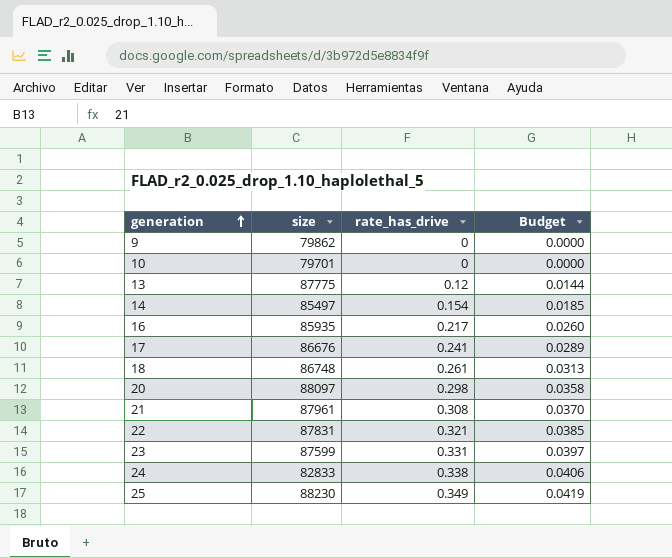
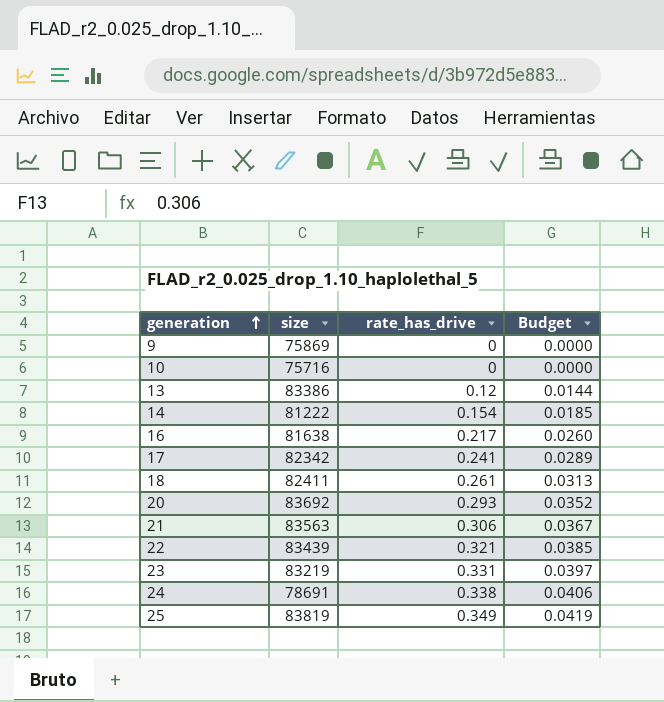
9 | size: 79862 -> 75869
10 | size: 79701 -> 75716
13 | size: 87775 -> 83386
14 | size: 85497 -> 81222
16 | size: 85935 -> 81638
17 | size: 86676 -> 82342
18 | size: 86748 -> 82411
20 | size: 88097 -> 83692
20 | rate_has_drive: 0.298 -> 0.293
20 | Budget: 0.0358 -> 0.0352
21 | size: 87961 -> 83563
21 | rate_has_drive: 0.308 -> 0.306
21 | Budget: 0.0370 -> 0.0367
22 | size: 87831 -> 83439
23 | size: 87599 -> 83219
24 | size: 82833 -> 78691
25 | size: 88230 -> 83819

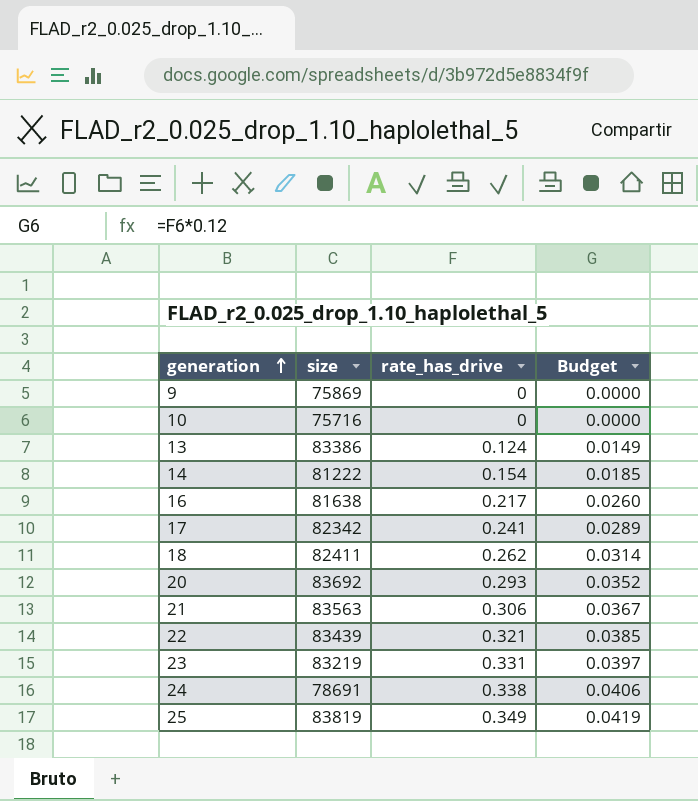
13 | rate_has_drive: 0.12 -> 0.124
13 | Budget: 0.0144 -> 0.0149
18 | rate_has_drive: 0.261 -> 0.262
18 | Budget: 0.0313 -> 0.0314

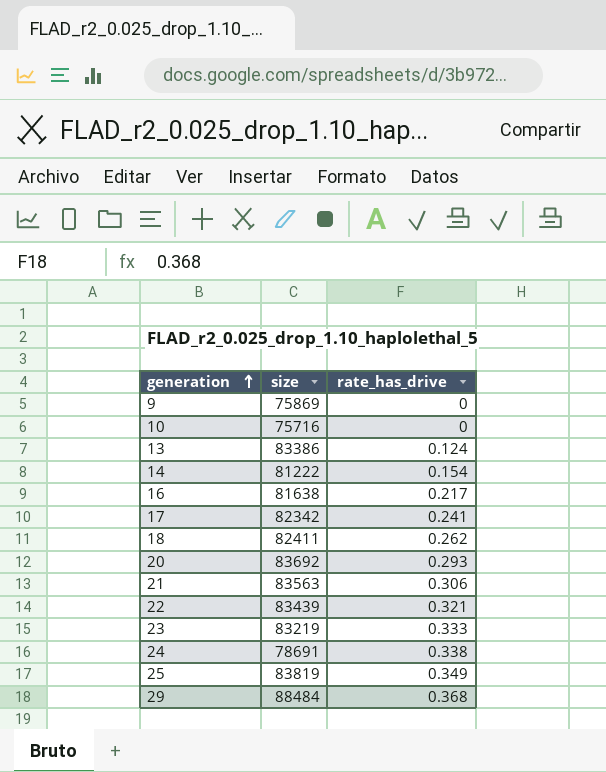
column Budget | formula: [rate_has_drive] * 0.12 -> none
23 | rate_has_drive: 0.331 -> 0.333
row 29: none -> 88484 | 0.368

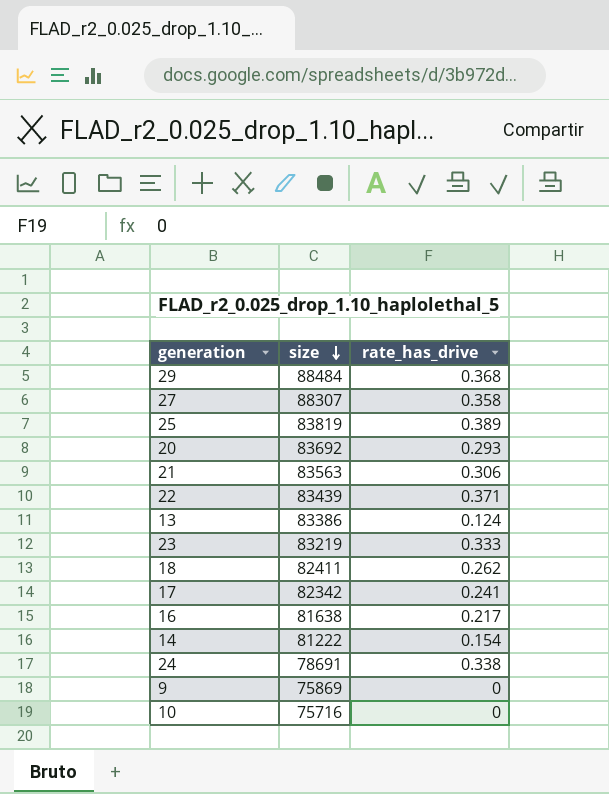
row order: generation ascending -> size descending
row 27: none -> 88307 | 0.358
25 | rate_has_drive: 0.349 -> 0.389
22 | rate_has_drive: 0.321 -> 0.371

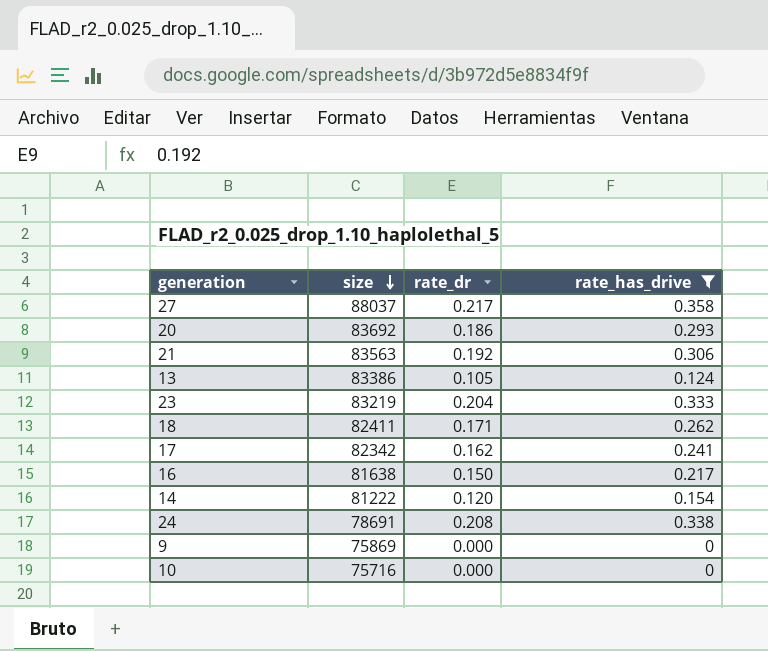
filter: none -> rate_has_drive <= 0.358
column rate_dr | position: none -> 3
27 | size: 88307 -> 88037

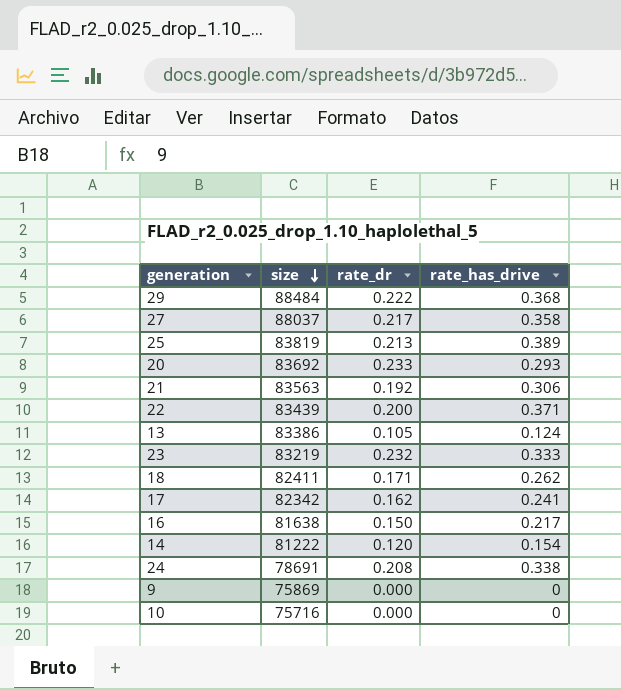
filter: rate_has_drive <= 0.358 -> none
20 | rate_dr: 0.186 -> 0.233
23 | rate_dr: 0.204 -> 0.232

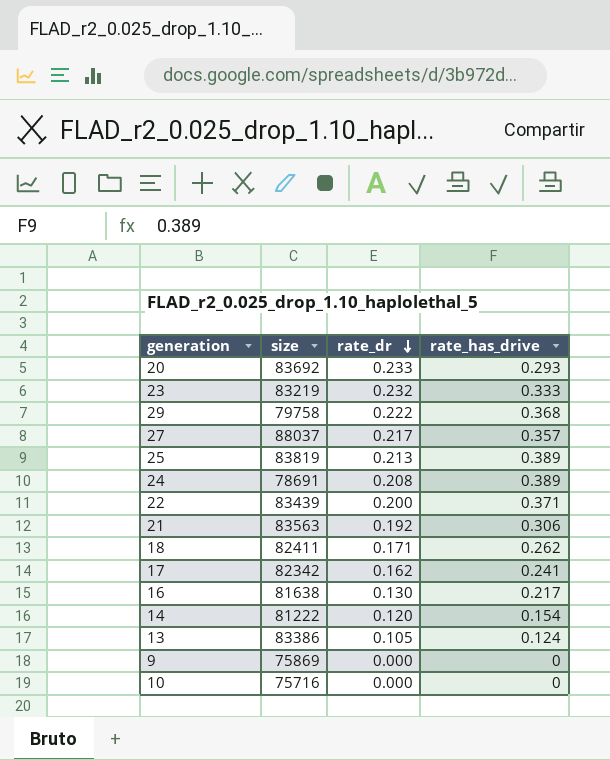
row order: size descending -> rate_dr descending
29 | size: 88484 -> 79758
27 | rate_has_drive: 0.358 -> 0.357
24 | rate_has_drive: 0.338 -> 0.389
16 | rate_dr: 0.150 -> 0.130

